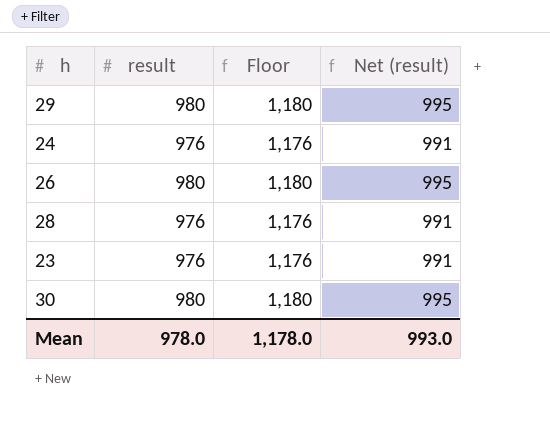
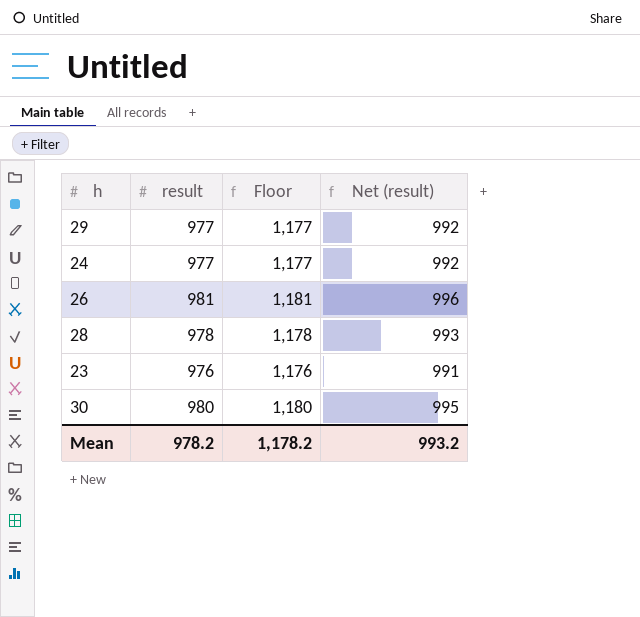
29 | result: 980 -> 977
29 | Floor: 1,180 -> 1,177
29 | Net (result): 995 -> 992
24 | result: 976 -> 977
24 | Floor: 1,176 -> 1,177
24 | Net (result): 991 -> 992
26 | result: 980 -> 981
26 | Floor: 1,180 -> 1,181
26 | Net (result): 995 -> 996
28 | result: 976 -> 978
28 | Floor: 1,176 -> 1,178
28 | Net (result): 991 -> 993
Mean | result: 978.0 -> 978.2
Mean | Floor: 1,178.0 -> 1,178.2
Mean | Net (result): 993.0 -> 993.2

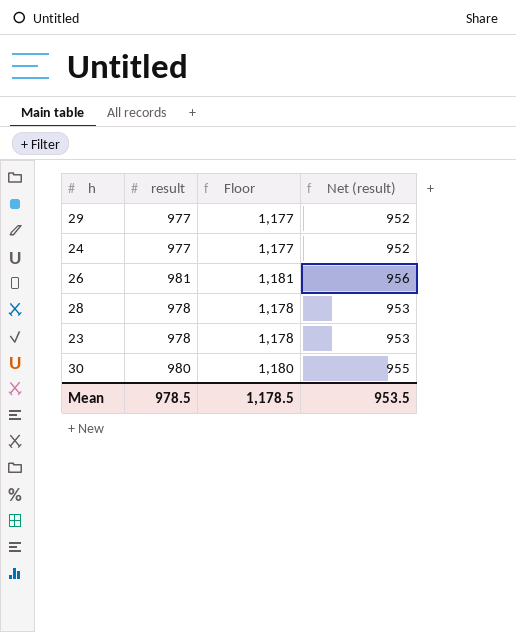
column Net (result) | formula: [result] + 15 -> [result] - 25
23 | result: 976 -> 978
23 | Floor: 1,176 -> 1,178
Mean | result: 978.2 -> 978.5
Mean | Floor: 1,178.2 -> 1,178.5
Mean | Net (result): 993.2 -> 953.5

